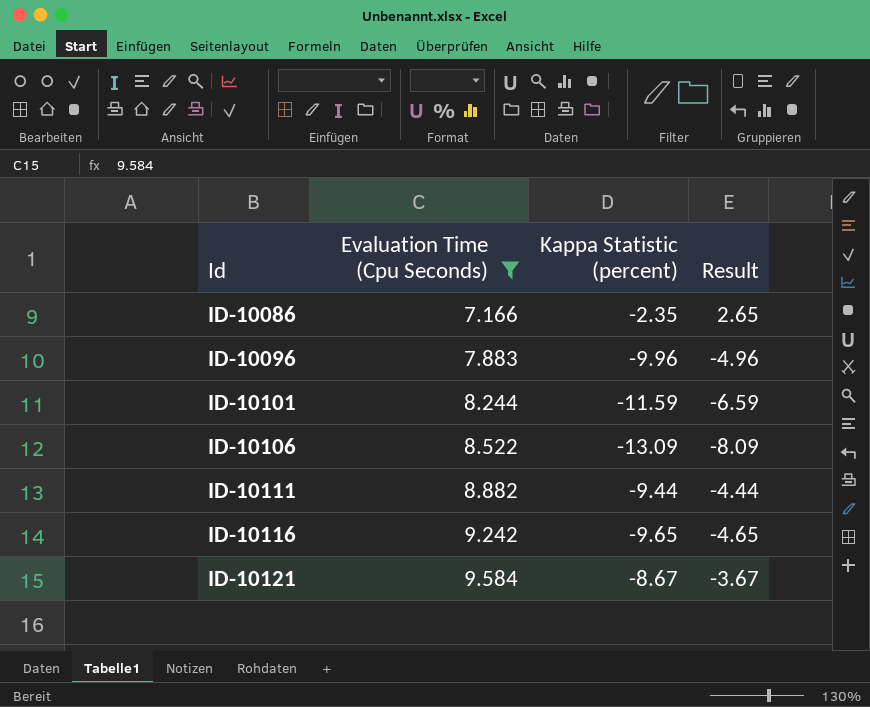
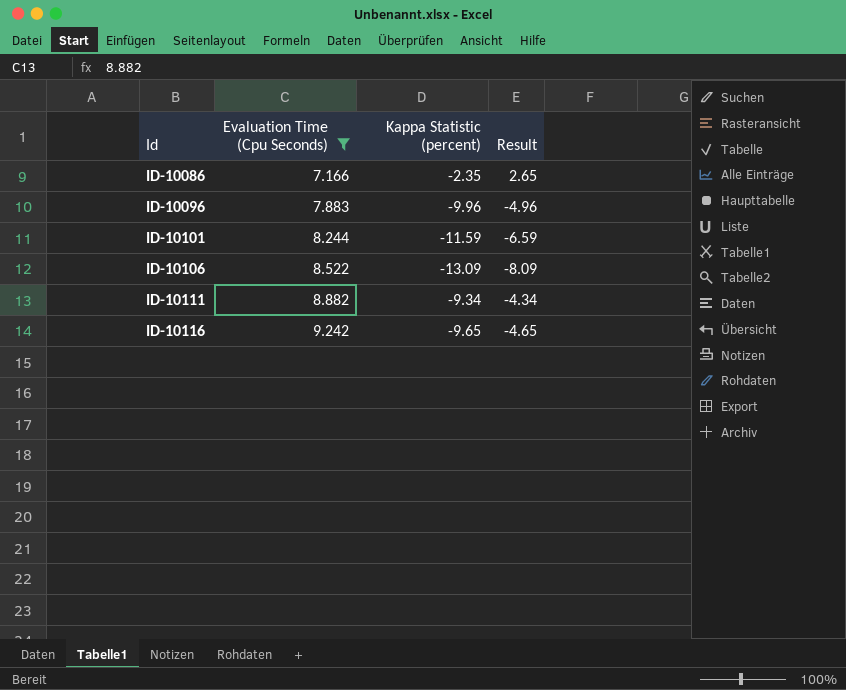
row ID-10121: 9.584 | -8.67 | -3.67 -> none
ID-10111 | Kappa Statistic (percent): -9.44 -> -9.34
ID-10111 | Result: -4.44 -> -4.34

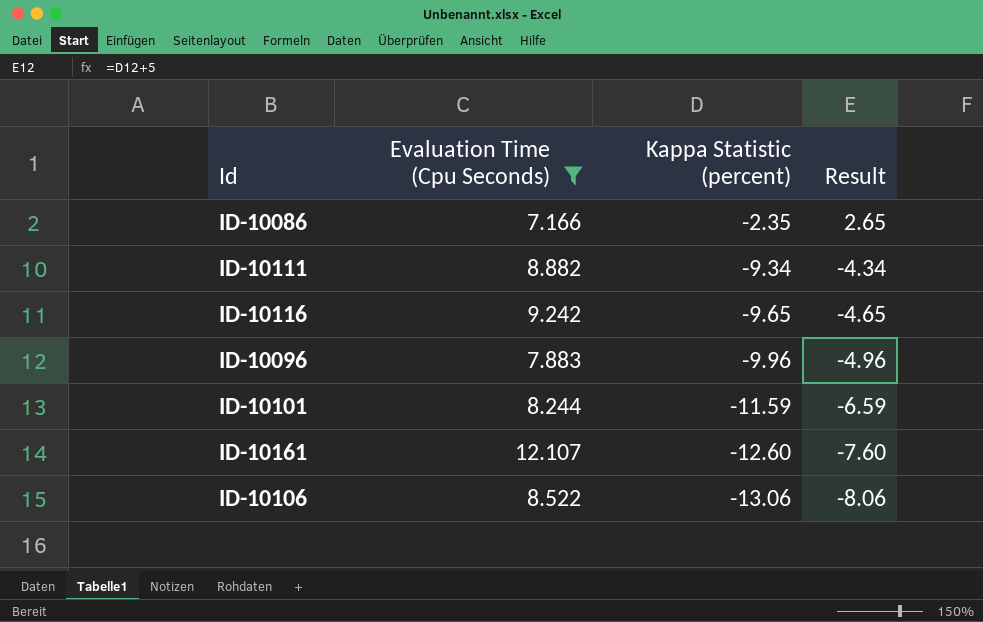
row order: Id ascending -> Kappa Statistic (percent) descending
row ID-10161: none -> 12.107 | -12.60 | -7.60
ID-10106 | Kappa Statistic (percent): -13.09 -> -13.06
ID-10106 | Result: -8.09 -> -8.06

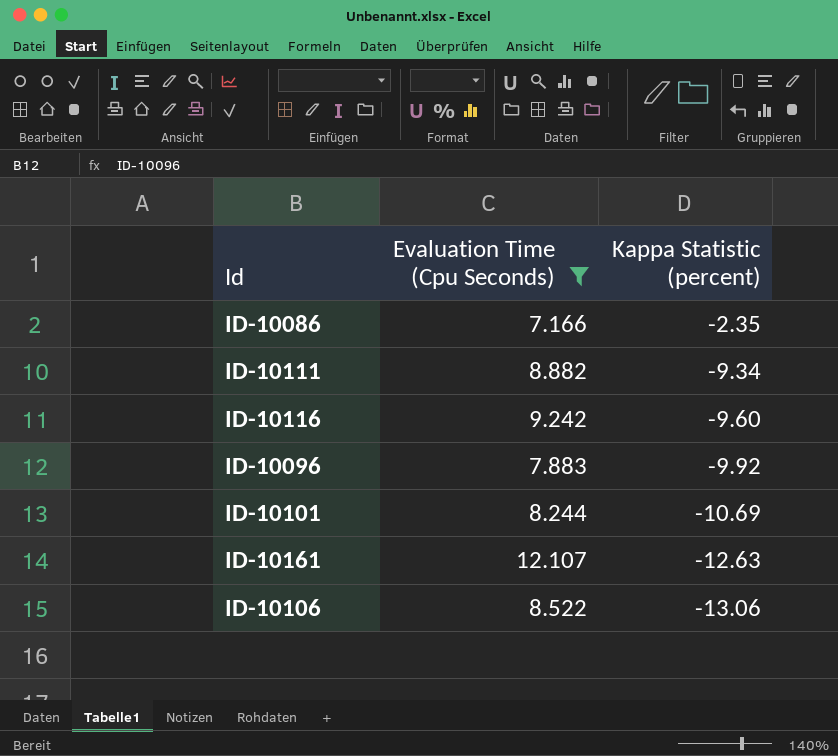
column Result | formula: [Kappa Statistic (percent)] + 5 -> none
ID-10116 | Kappa Statistic (percent): -9.65 -> -9.60
ID-10096 | Kappa Statistic (percent): -9.96 -> -9.92
ID-10101 | Kappa Statistic (percent): -11.59 -> -10.69
ID-10161 | Kappa Statistic (percent): -12.60 -> -12.63

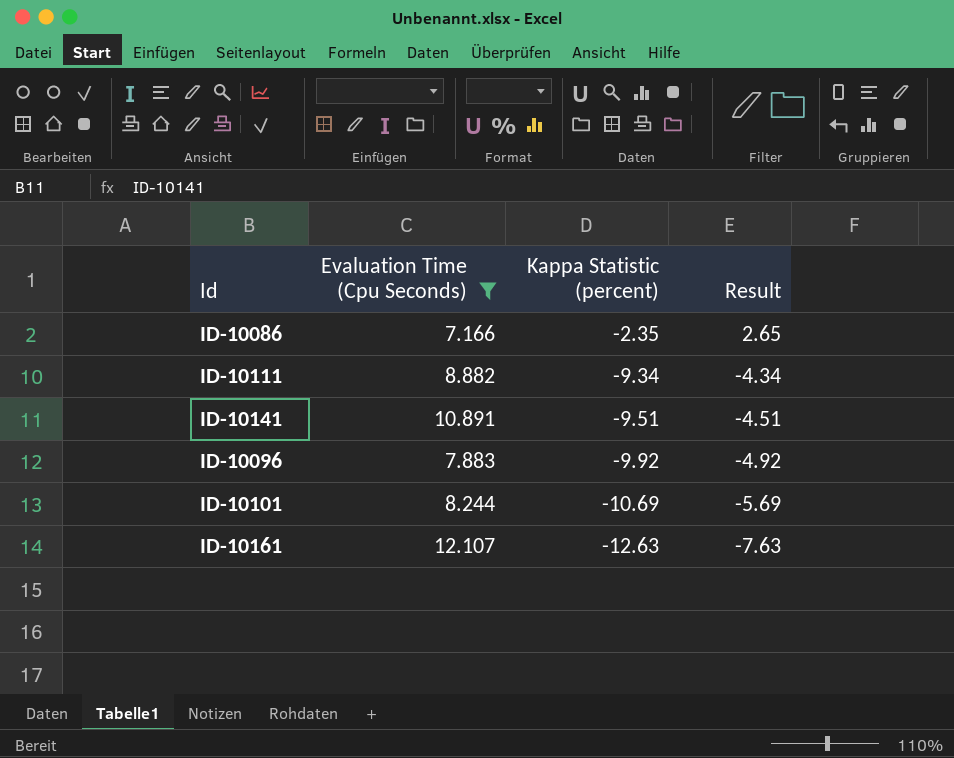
column Result | formula: none -> [Kappa Statistic (percent)] + 5
row ID-10116: 9.242 | -9.60 -> none
row ID-10106: 8.522 | -13.06 -> none
row ID-10141: none -> 10.891 | -9.51 | -4.51

